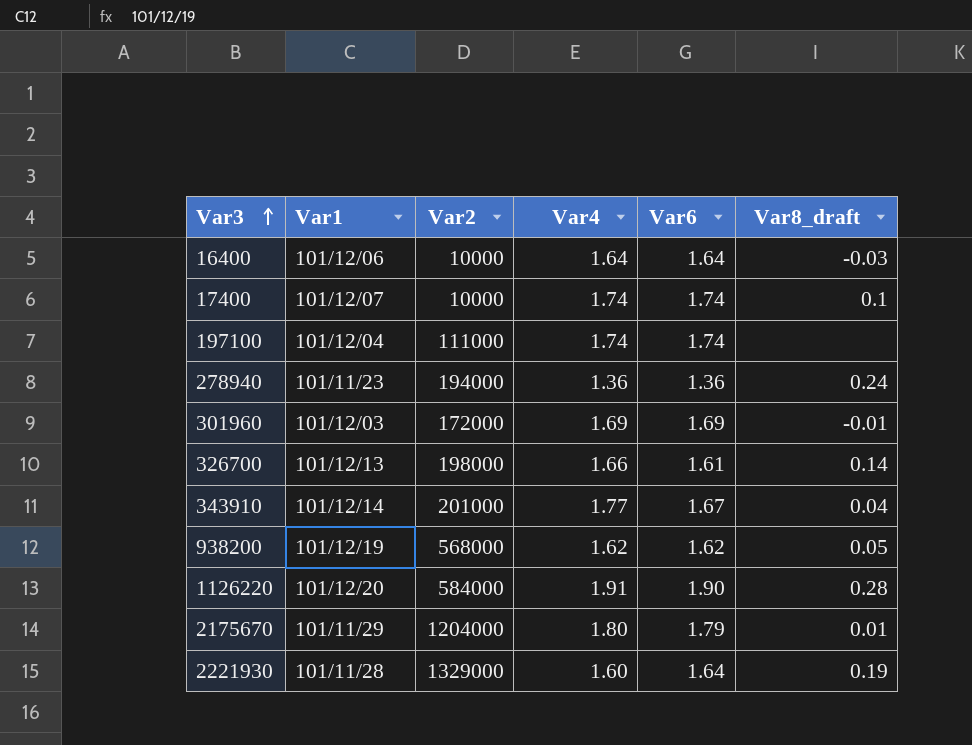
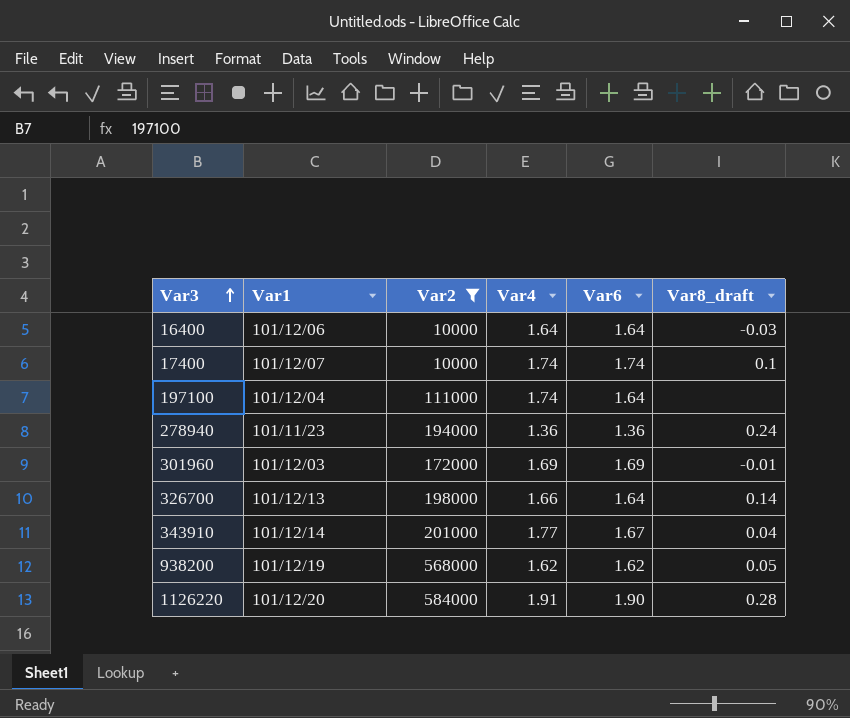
filter: none -> Var2 <= 584000
197100 | Var6: 1.74 -> 1.64
326700 | Var6: 1.61 -> 1.64

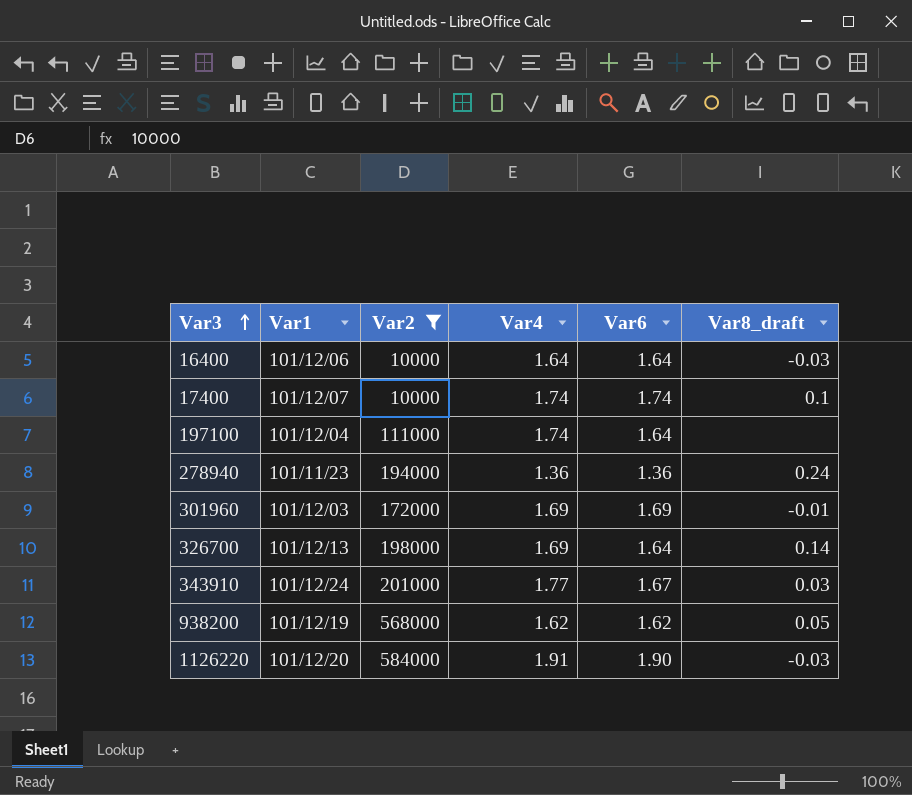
326700 | Var4: 1.66 -> 1.69
343910 | Var1: 101/12/14 -> 101/12/24
343910 | Var8_draft: 0.04 -> 0.03
1126220 | Var8_draft: 0.28 -> -0.03

